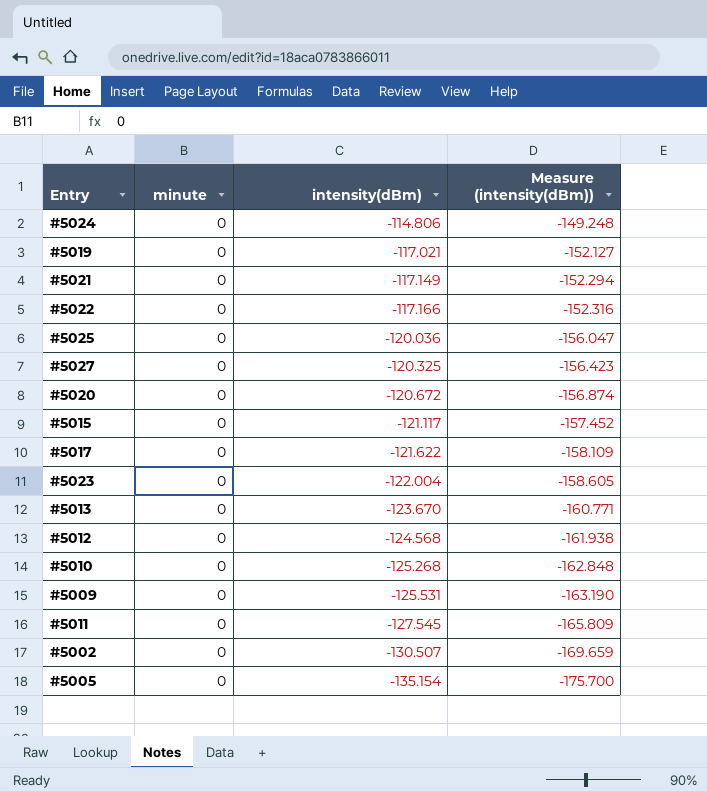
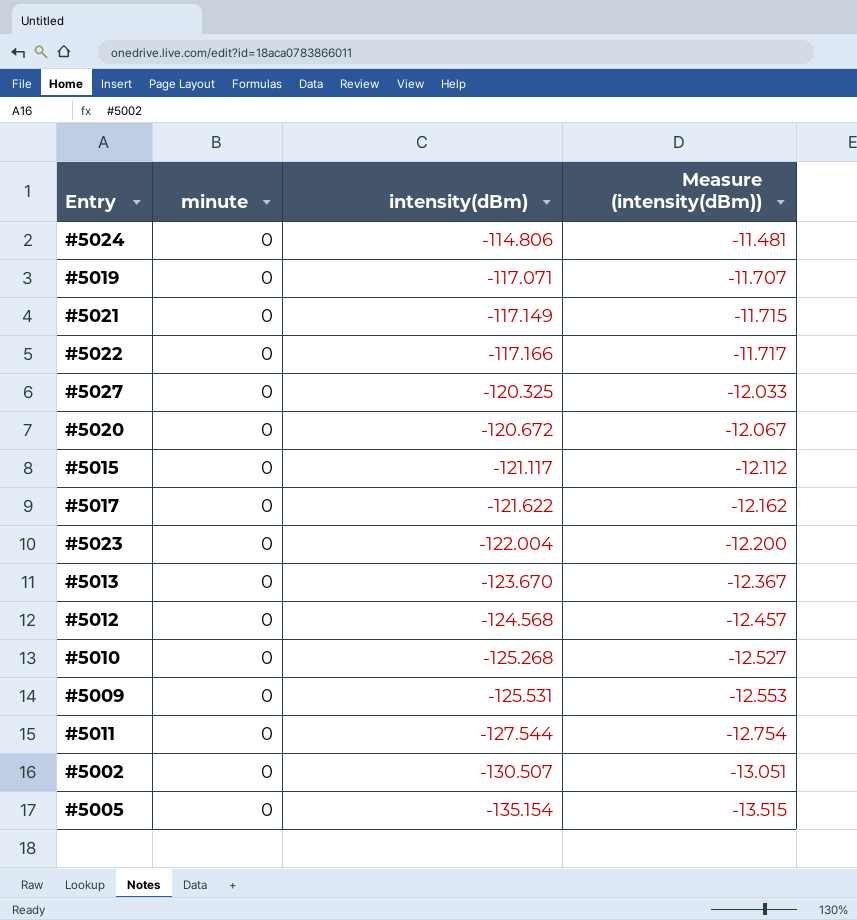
column Measure (intensity(dBm)) | formula: [intensity(dBm)] * 1.3 -> [intensity(dBm)] * 0.1
row #5025: 0 | -120.036 | -156.047 -> none
#5019 | intensity(dBm): -117.021 -> -117.071
#5011 | intensity(dBm): -127.545 -> -127.544

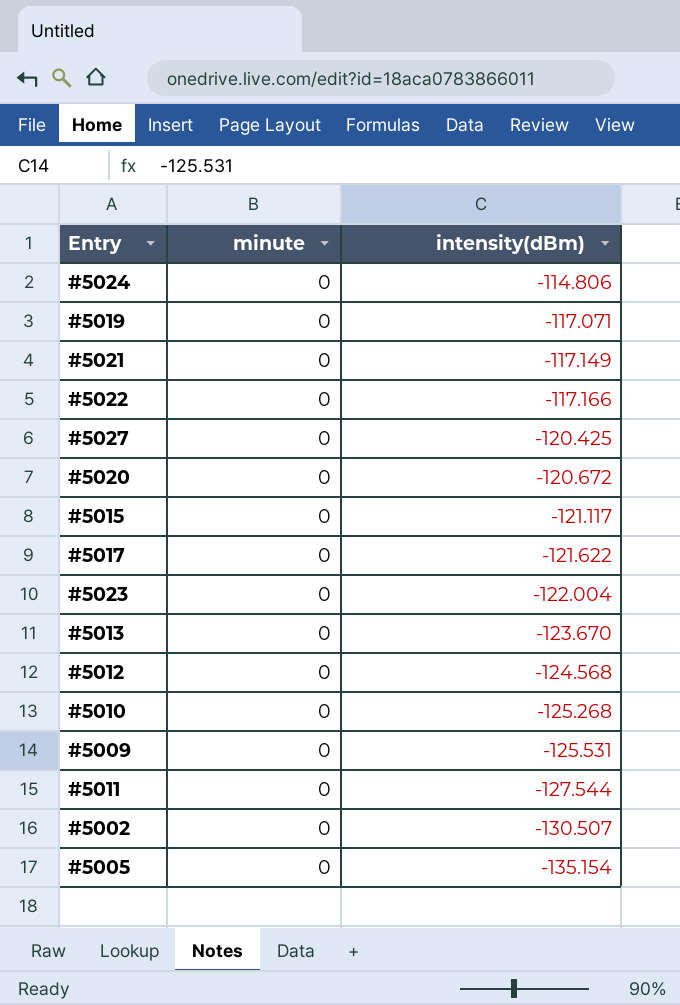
column Measure (intensity(dBm)) | formula: [intensity(dBm)] * 0.1 -> none
#5027 | intensity(dBm): -120.325 -> -120.425

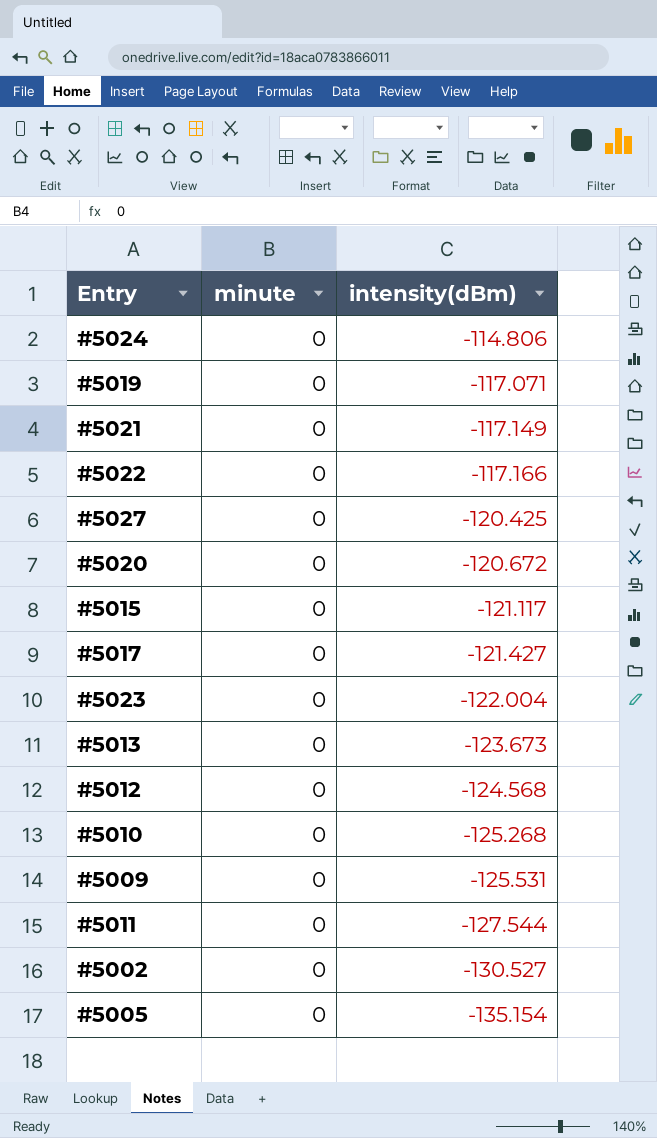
#5017 | intensity(dBm): -121.622 -> -121.427
#5013 | intensity(dBm): -123.670 -> -123.673
#5002 | intensity(dBm): -130.507 -> -130.527

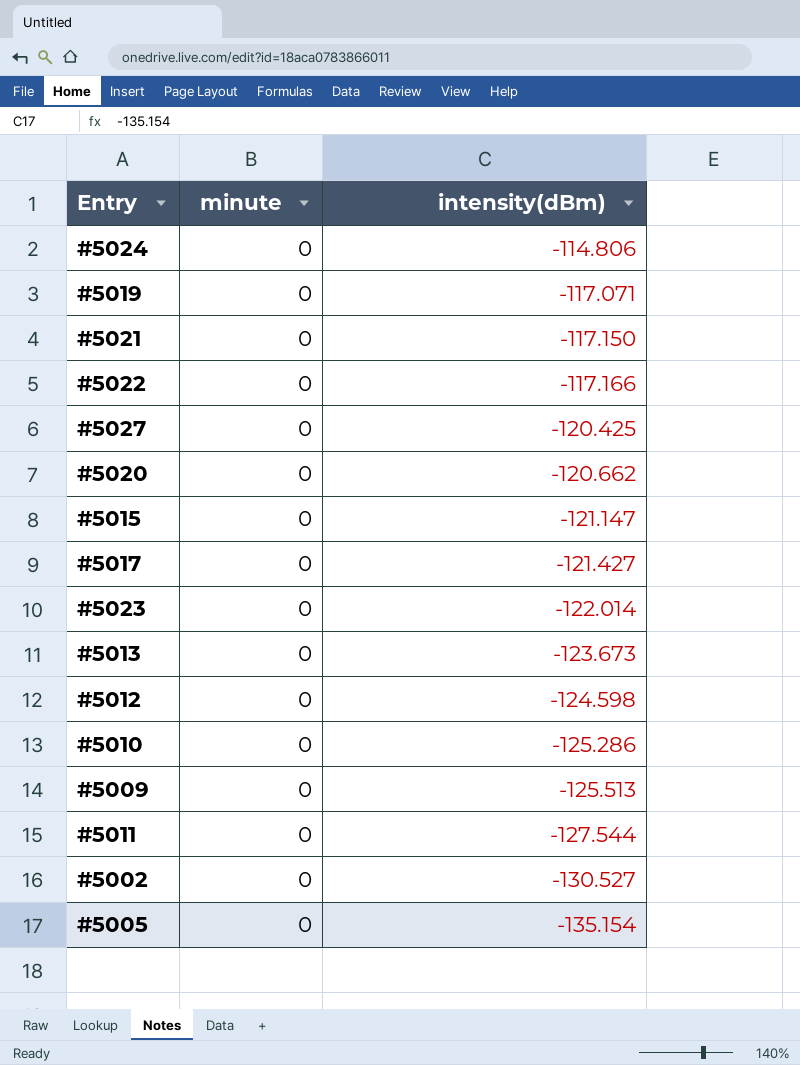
#5021 | intensity(dBm): -117.149 -> -117.150
#5020 | intensity(dBm): -120.672 -> -120.662
#5015 | intensity(dBm): -121.117 -> -121.147
#5023 | intensity(dBm): -122.004 -> -122.014
#5012 | intensity(dBm): -124.568 -> -124.598
#5010 | intensity(dBm): -125.268 -> -125.286
#5009 | intensity(dBm): -125.531 -> -125.513

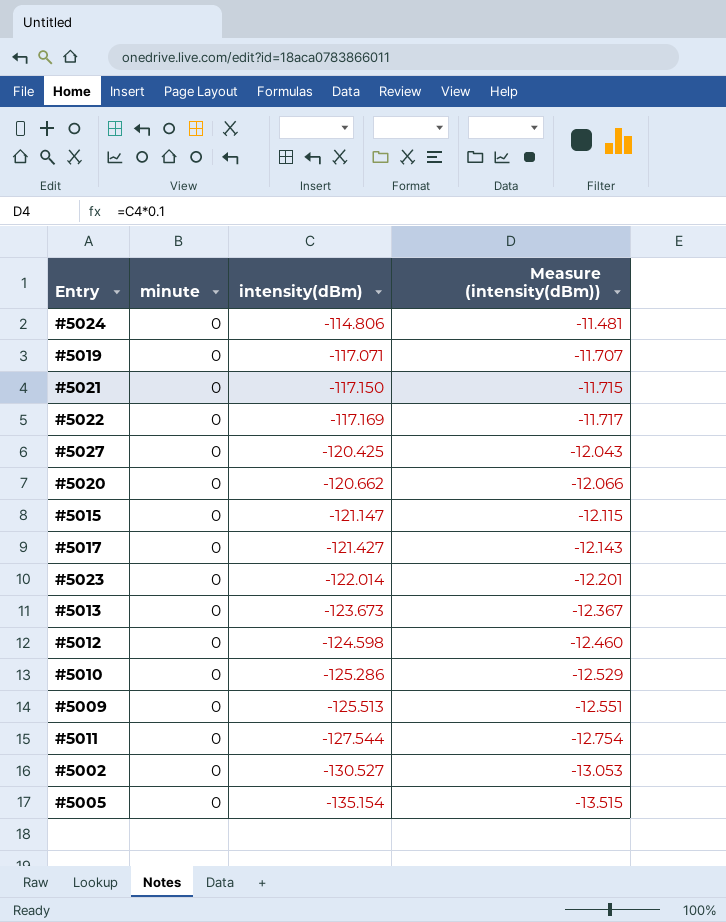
column Measure (intensity(dBm)) | formula: none -> [intensity(dBm)] * 0.1
#5022 | intensity(dBm): -117.166 -> -117.169

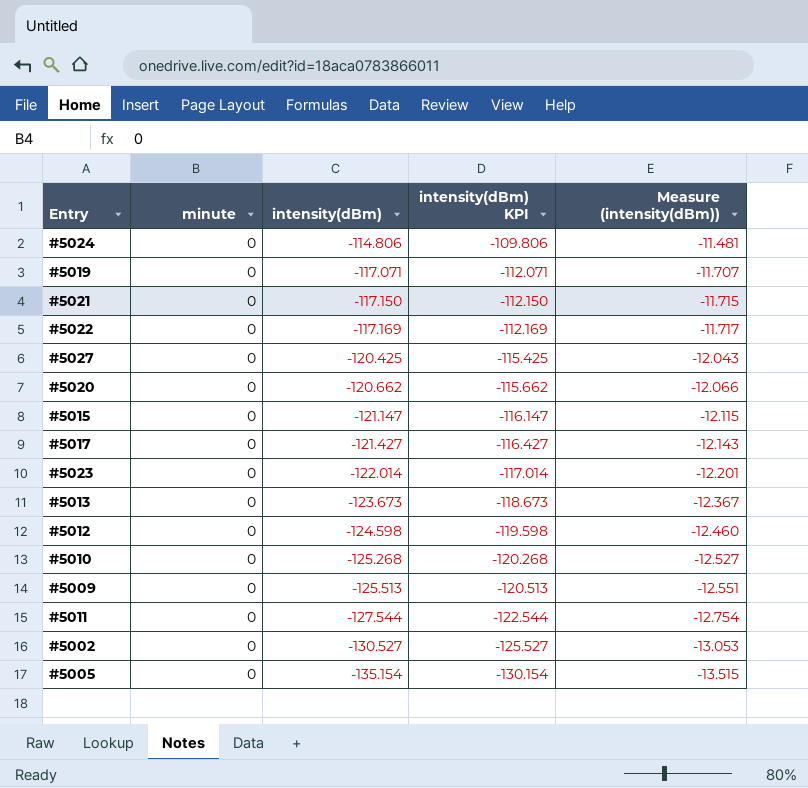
column intensity(dBm) KPI | formula: none -> [intensity(dBm)] + 5
#5010 | intensity(dBm): -125.286 -> -125.268
#5010 | Measure (intensity(dBm)): -12.529 -> -12.527

